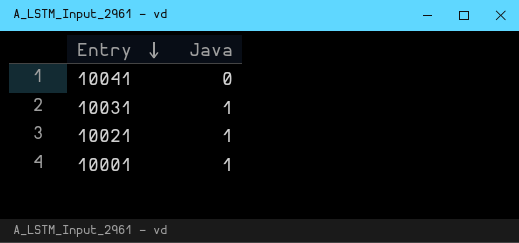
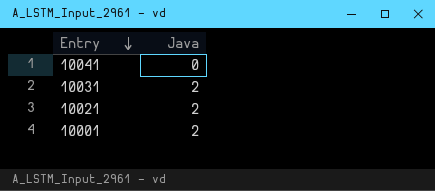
10031 | Java: 1 -> 2
10021 | Java: 1 -> 2
10001 | Java: 1 -> 2

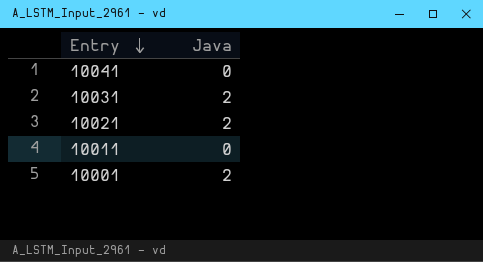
row 10011: none -> 0

